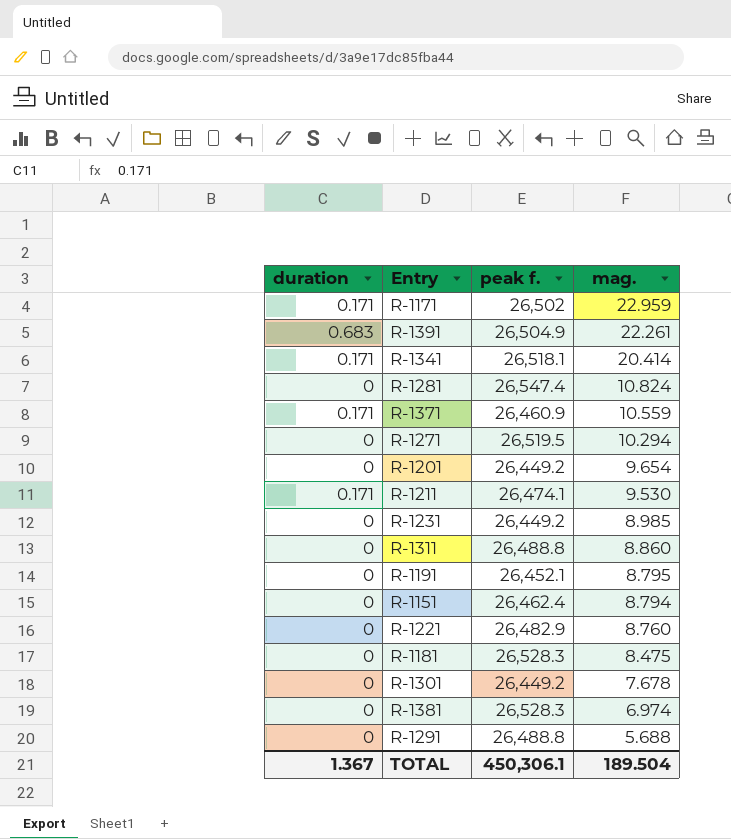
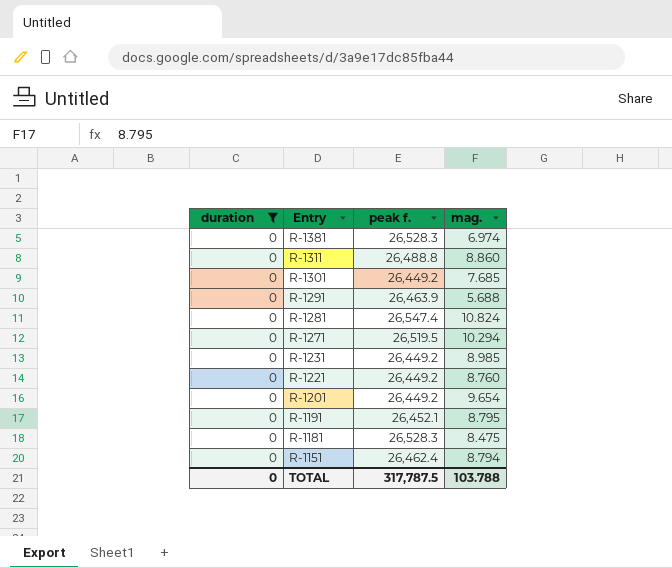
filter: none -> duration = 0
row order: mag. descending -> Entry descending
R-1301 | mag.: 7.678 -> 7.685
R-1291 | peak f.: 26,488.8 -> 26,463.9
R-1221 | peak f.: 26,482.9 -> 26,449.2
TOTAL | duration: 1.367 -> 0
TOTAL | peak f.: 450,306.1 -> 317,787.5
TOTAL | mag.: 189.504 -> 103.788

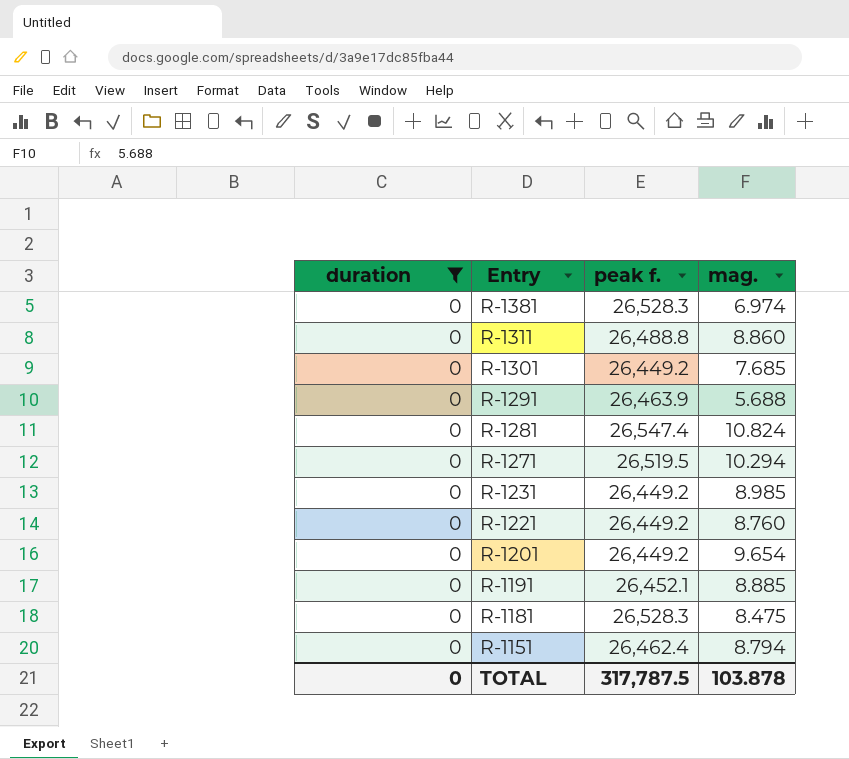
R-1191 | mag.: 8.795 -> 8.885
TOTAL | mag.: 103.788 -> 103.878

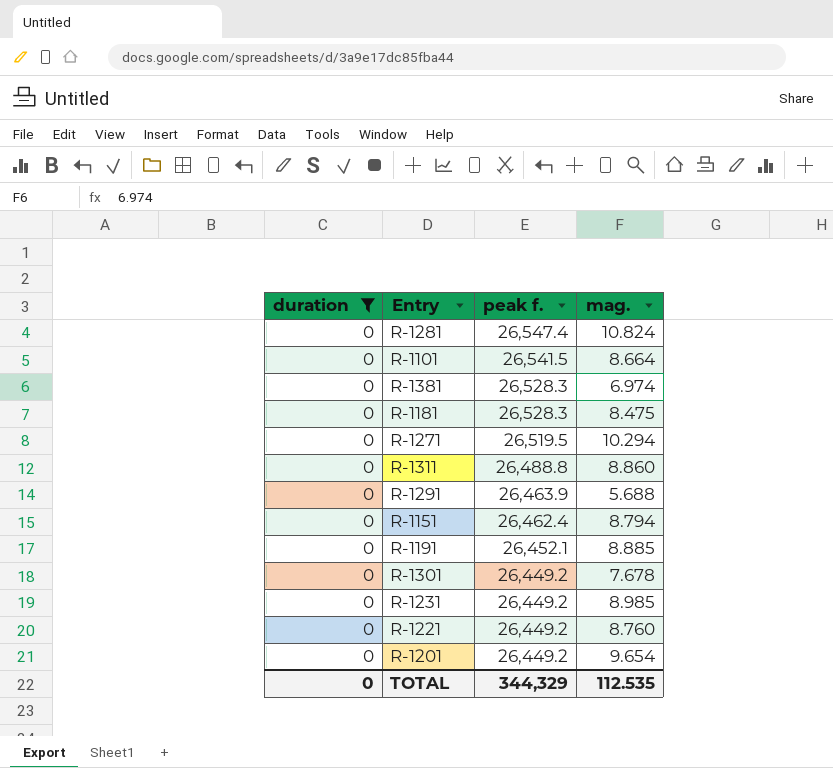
row order: Entry descending -> peak f. descending
row R-1101: none -> 0 | 26,541.5 | 8.664
R-1301 | mag.: 7.685 -> 7.678
TOTAL | peak f.: 317,787.5 -> 344,329
TOTAL | mag.: 103.878 -> 112.535

